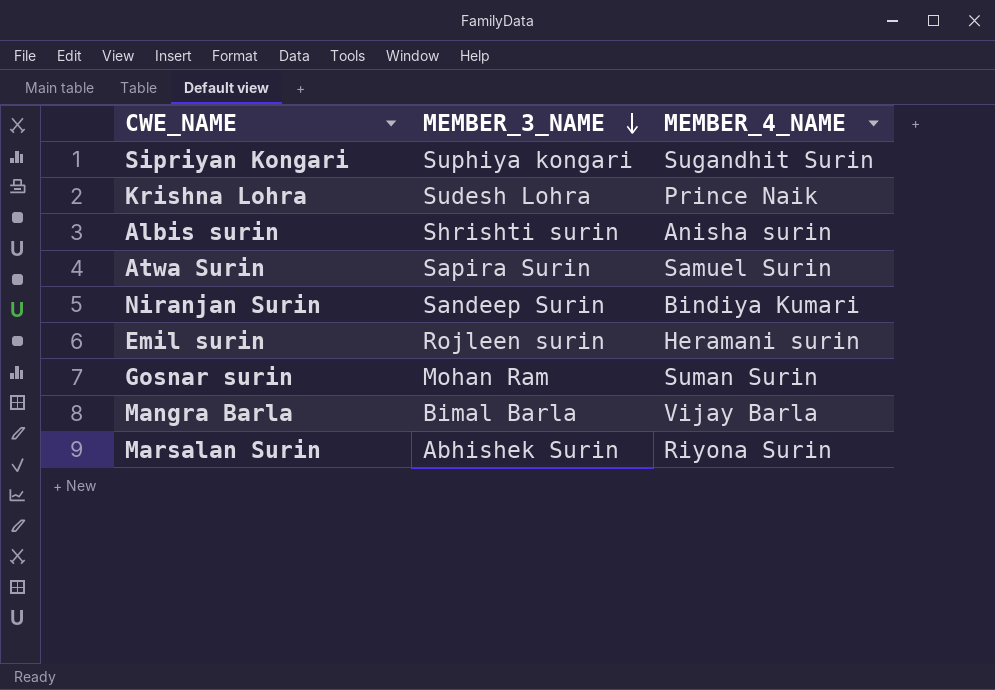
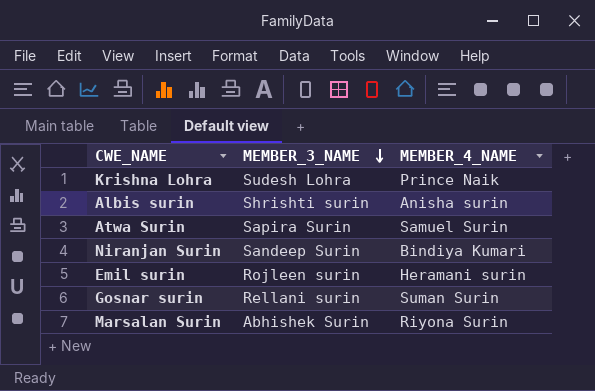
row Sipriyan Kongari: Suphiya kongari | Sugandhit Surin -> none
row Mangra Barla: Bimal Barla | Vijay Barla -> none
Gosnar surin | MEMBER_3_NAME: Mohan Ram -> Rellani surin

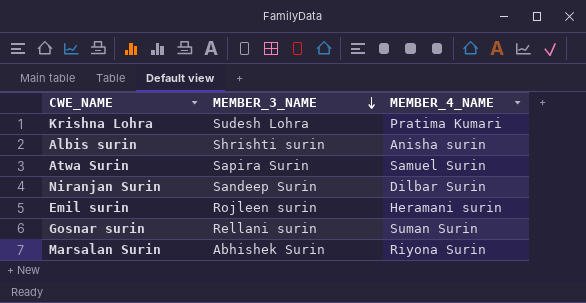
Krishna Lohra | MEMBER_4_NAME: Prince Naik -> Pratima Kumari
Niranjan Surin | MEMBER_4_NAME: Bindiya Kumari -> Dilbar Surin

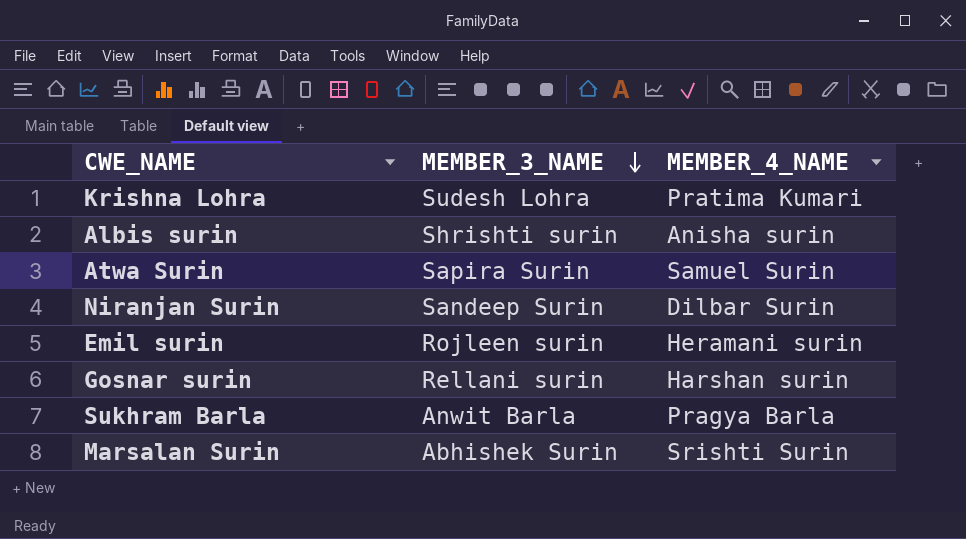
Gosnar surin | MEMBER_4_NAME: Suman Surin -> Harshan surin
row Sukhram Barla: none -> Anwit Barla | Pragya Barla
Marsalan Surin | MEMBER_4_NAME: Riyona Surin -> Srishti Surin

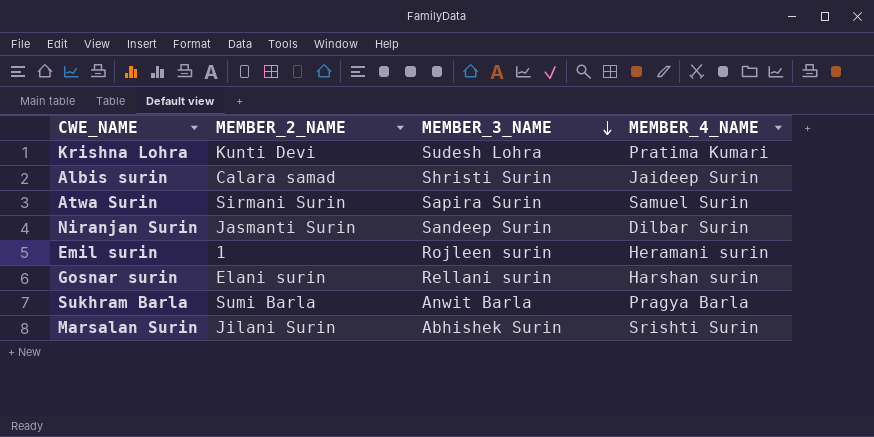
column MEMBER_2_NAME | position: none -> 2
Albis surin | MEMBER_3_NAME: Shrishti surin -> Shristi Surin
Albis surin | MEMBER_4_NAME: Anisha surin -> Jaideep Surin

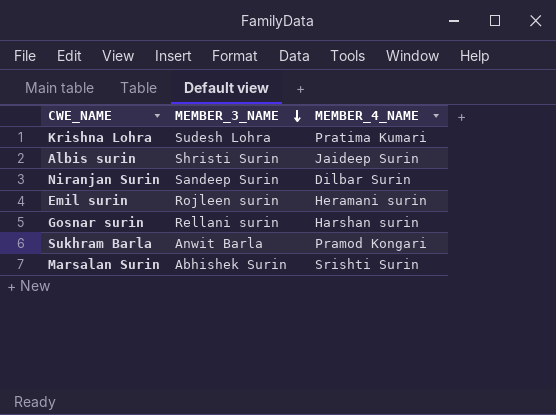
column MEMBER_2_NAME | position: 2 -> none
row Atwa Surin: Sirmani Surin | Sapira Surin | Samuel Surin -> none
Sukhram Barla | MEMBER_4_NAME: Pragya Barla -> Pramod Kongari

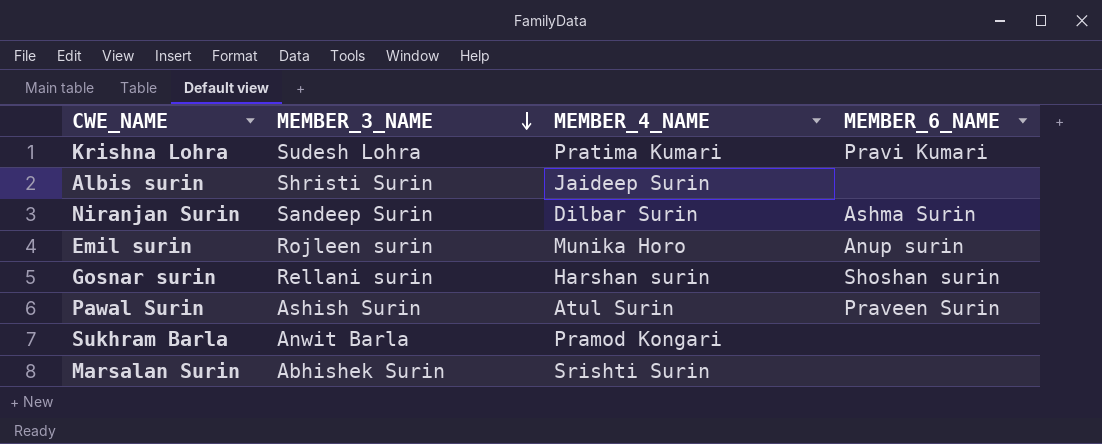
column MEMBER_6_NAME | position: none -> 4
Emil surin | MEMBER_4_NAME: Heramani surin -> Munika Horo
row Pawal Surin: none -> Ashish Surin | Atul Surin | Praveen Surin

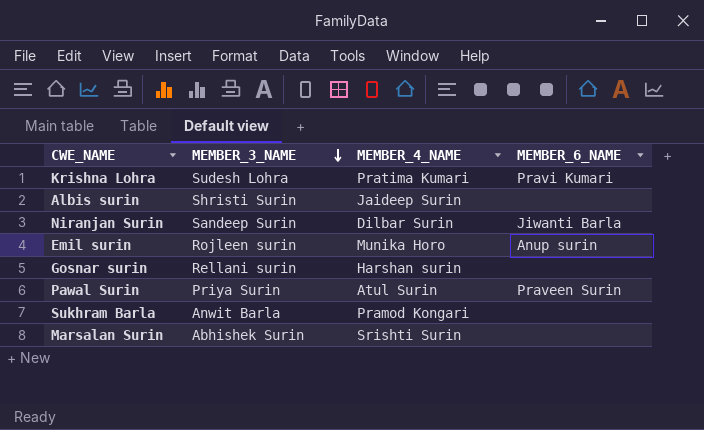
Niranjan Surin | MEMBER_6_NAME: Ashma Surin -> Jiwanti Barla
Gosnar surin | MEMBER_6_NAME: Shoshan surin -> none
Pawal Surin | MEMBER_3_NAME: Ashish Surin -> Priya Surin

